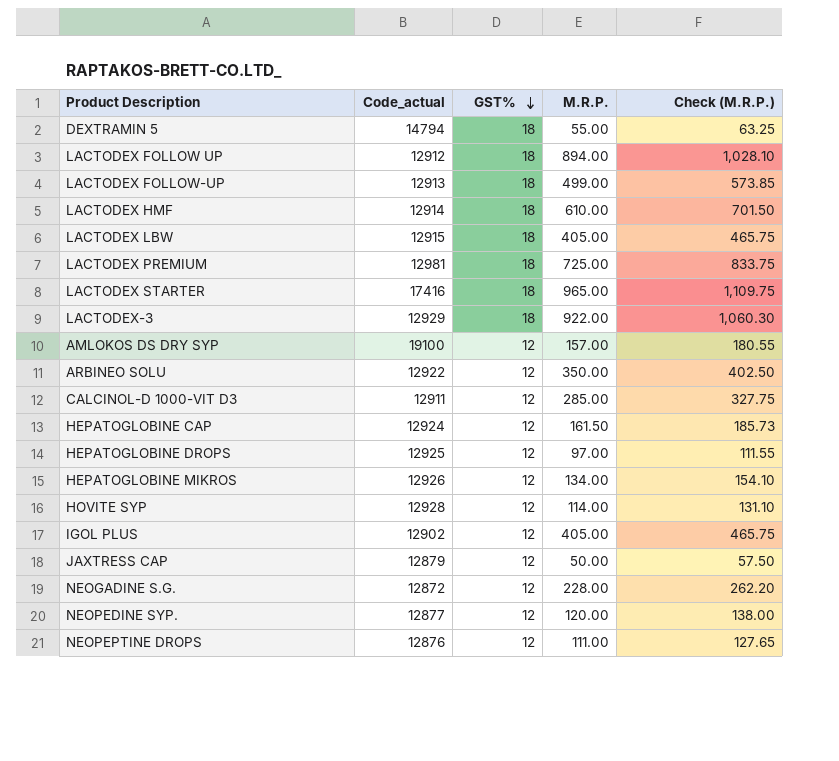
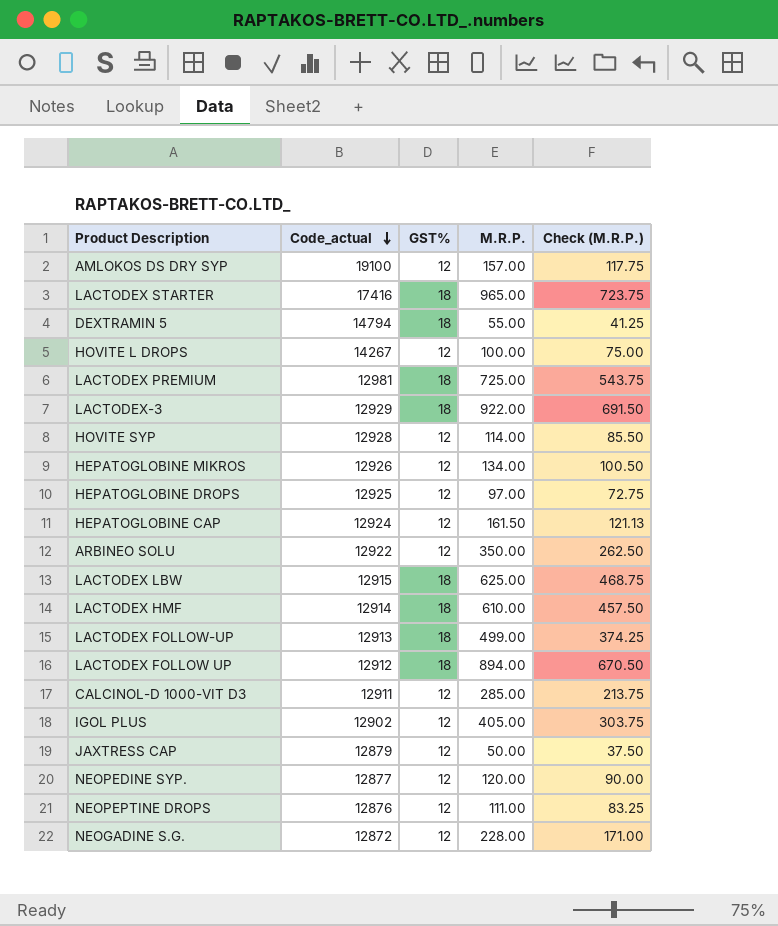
row order: GST% descending -> Code_actual descending
column Check (M.R.P.) | formula: [M.R.P.] * 1.15 -> [M.R.P.] * 0.75
row HOVITE L DROPS: none -> 14267 | 12 | 100.00 | 75.00
LACTODEX LBW | M.R.P.: 405.00 -> 625.00

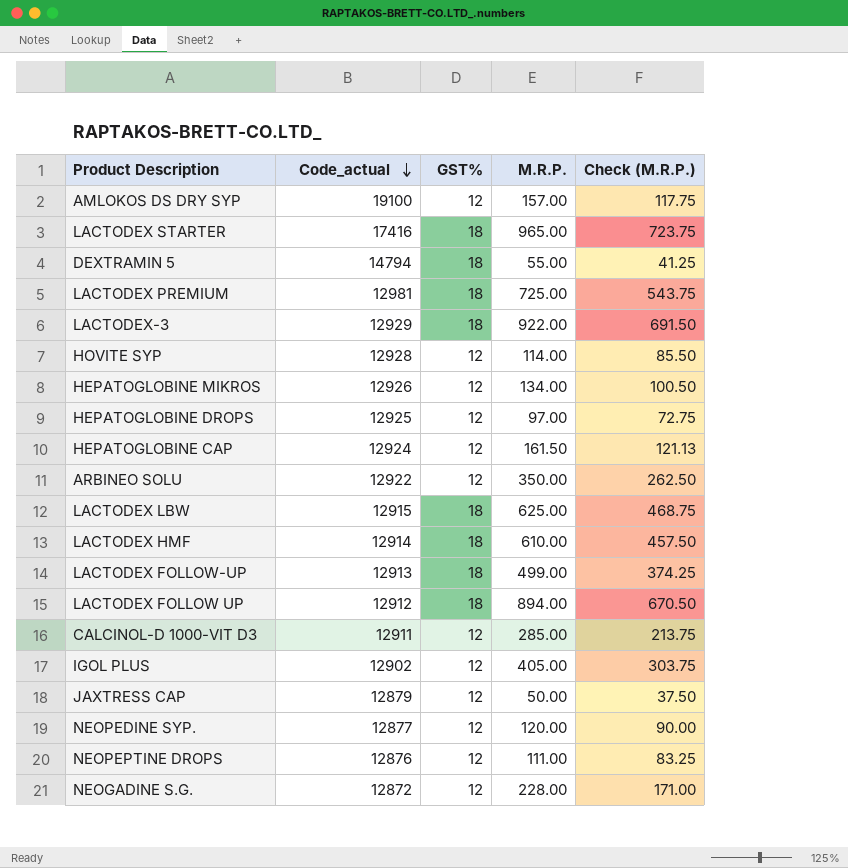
row HOVITE L DROPS: 14267 | 12 | 100.00 | 75.00 -> none

